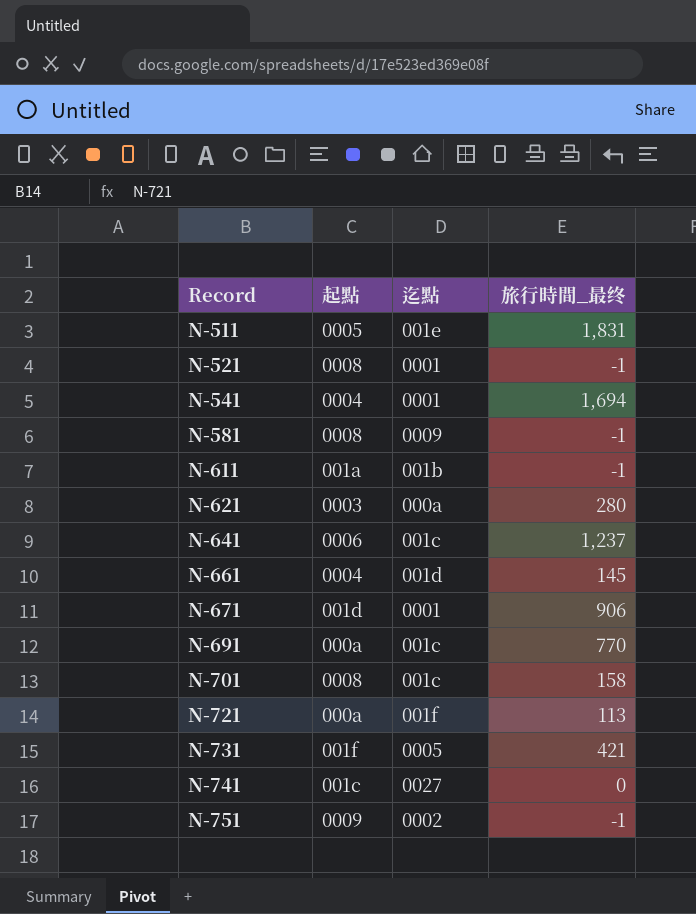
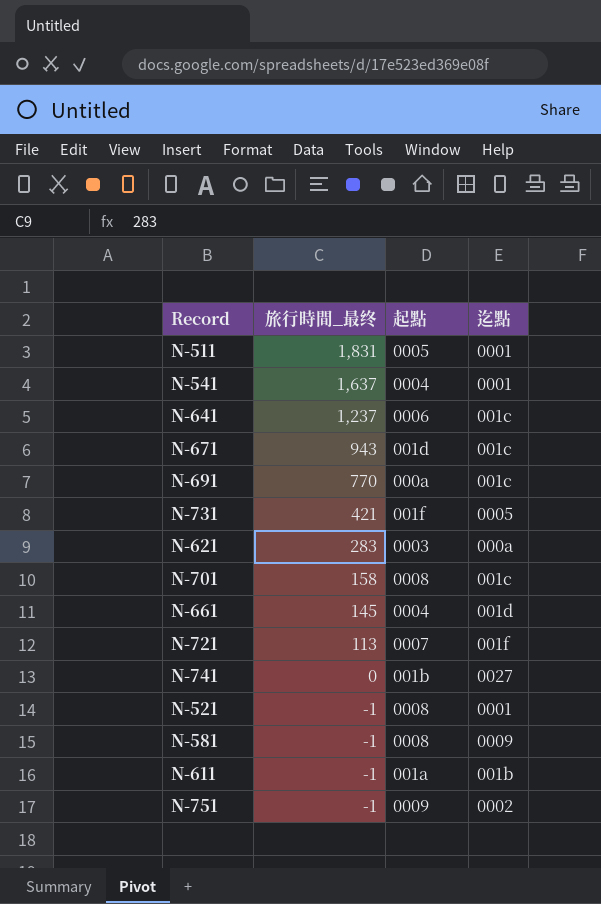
row order: Record ascending -> 旅行時間_最终 descending
column 旅行時間_最终 | position: 4 -> 2
N-511 | 迄點: 001e -> 0001
N-541 | 旅行時間_最终: 1,694 -> 1,637
N-671 | 旅行時間_最终: 906 -> 943
N-671 | 迄點: 0001 -> 001c
N-621 | 旅行時間_最终: 280 -> 283
N-721 | 起點: 000a -> 0007
N-741 | 起點: 001c -> 001b

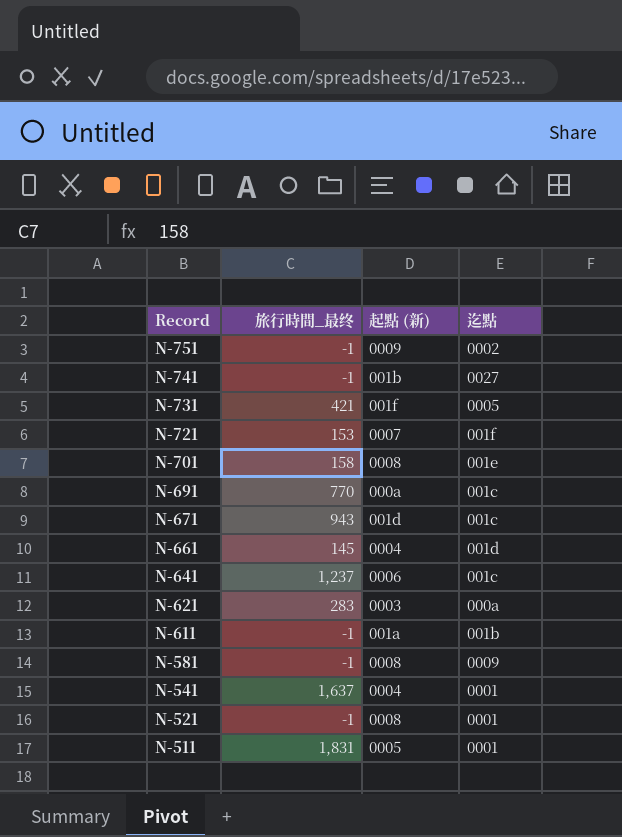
row order: 旅行時間_最终 descending -> Record descending
column name: 起點 -> 起點 (新)
N-741 | 旅行時間_最终: 0 -> -1
N-721 | 旅行時間_最终: 113 -> 153
N-701 | 迄點: 001c -> 001e

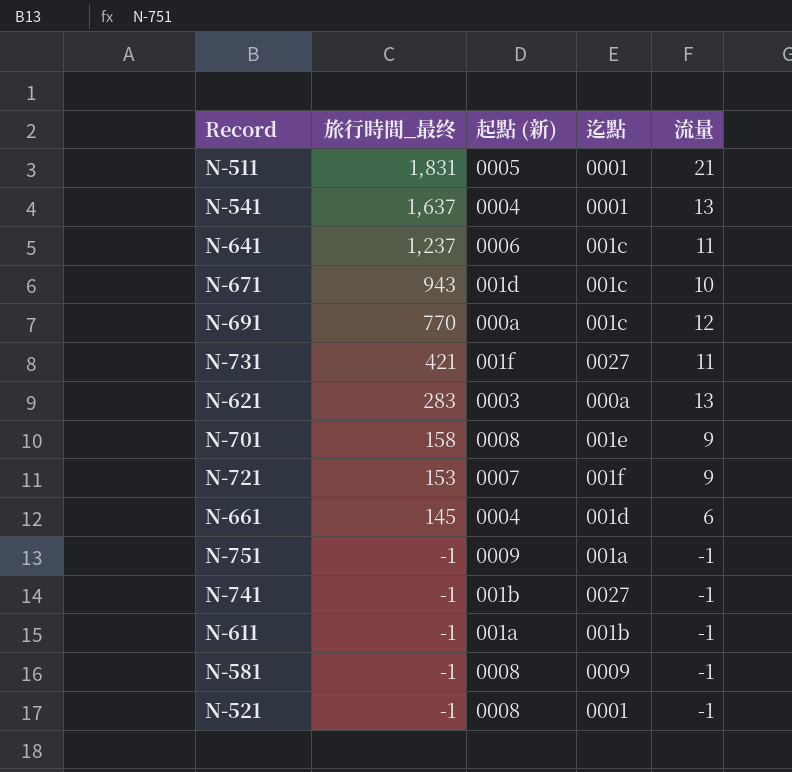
row order: Record descending -> 旅行時間_最终 descending
column 流量 | position: none -> 5
N-731 | 迄點: 0005 -> 0027
N-751 | 迄點: 0002 -> 001a

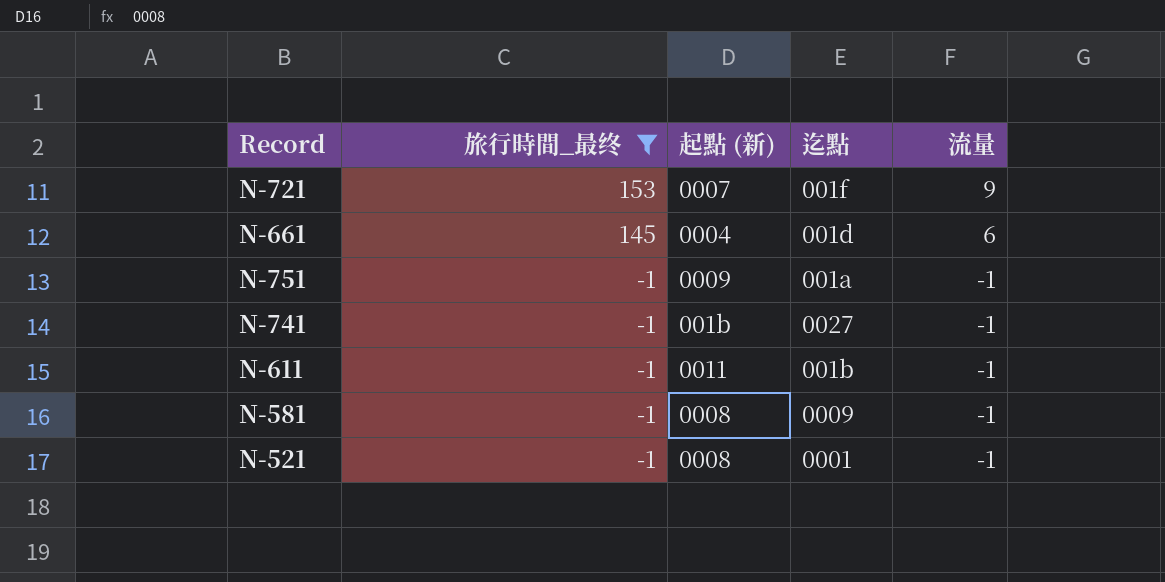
filter: none -> 旅行時間_最终 <= 153
N-611 | 起點 (新): 001a -> 0011

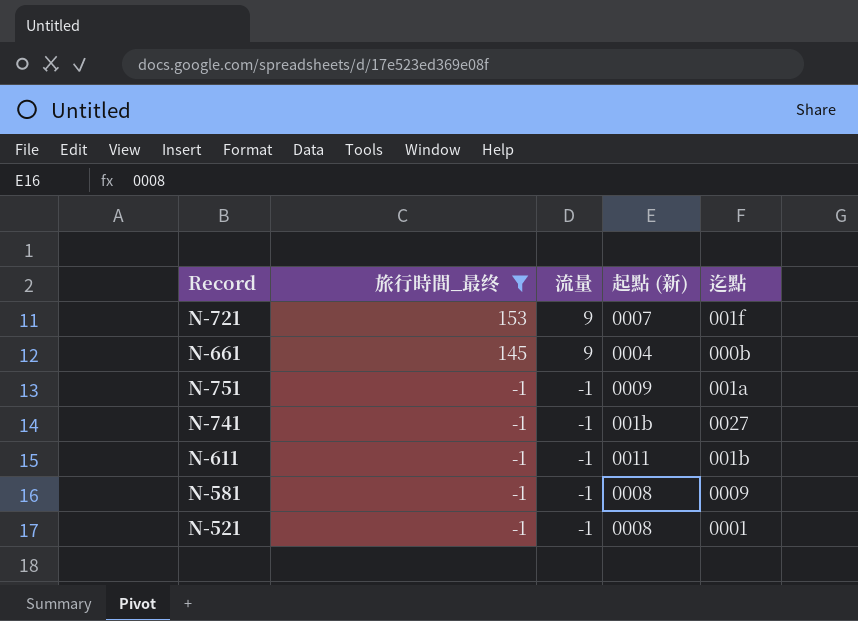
column 流量 | position: 5 -> 3
N-661 | 流量: 6 -> 9
N-661 | 迄點: 001d -> 000b

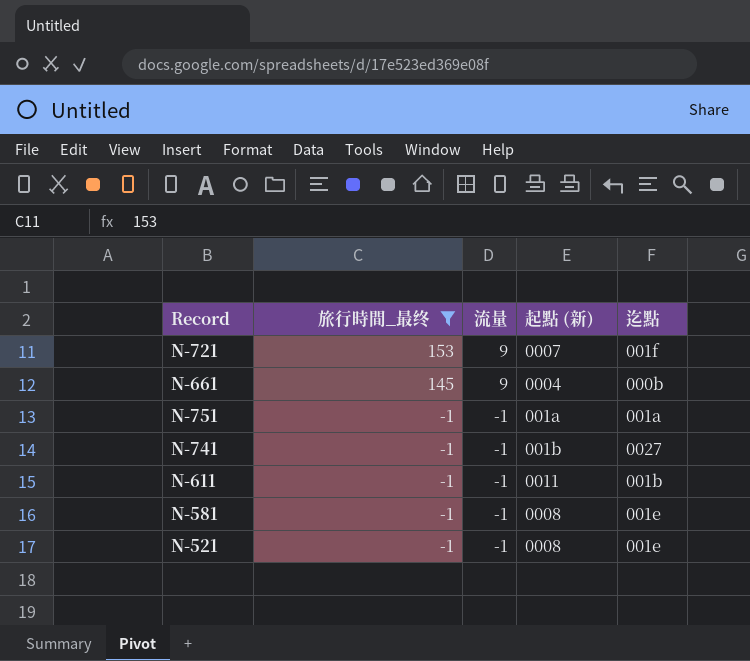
N-751 | 起點 (新): 0009 -> 001a
N-581 | 迄點: 0009 -> 001e
N-521 | 迄點: 0001 -> 001e

